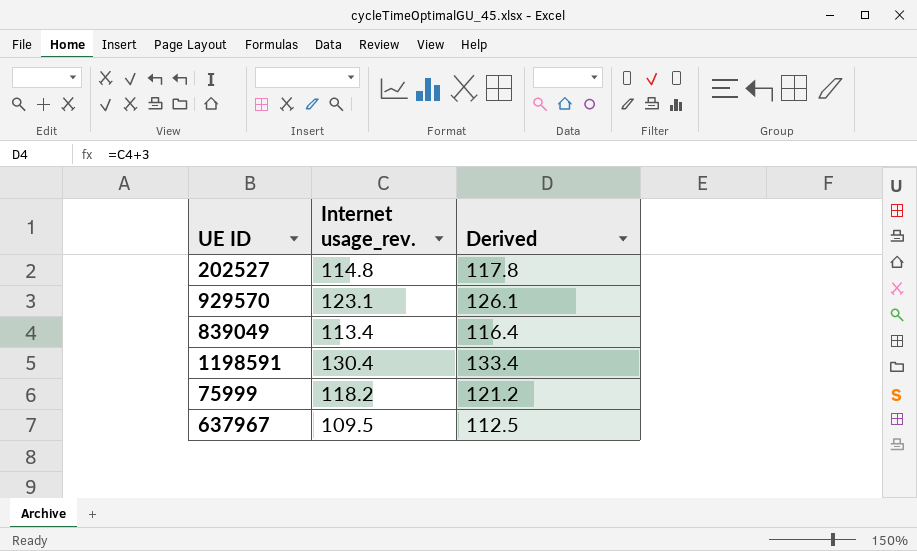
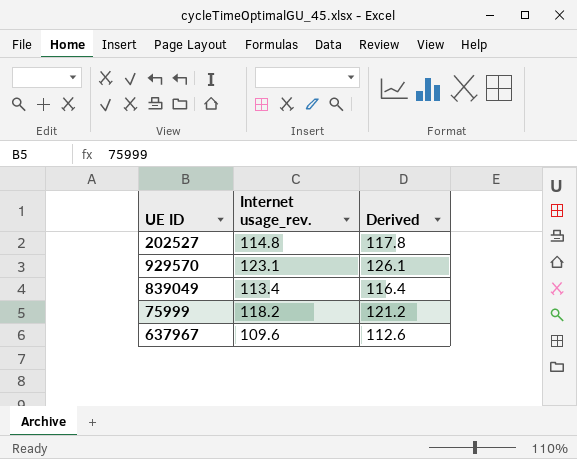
row 1198591: 130.4 | 133.4 -> none
637967 | Internet usage_rev.: 109.5 -> 109.6
637967 | Derived: 112.5 -> 112.6

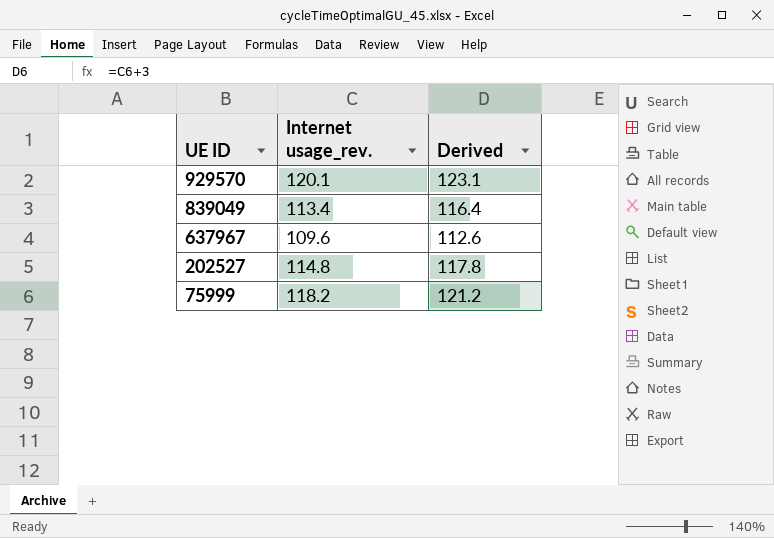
row order: none -> UE ID descending
929570 | Internet usage_rev.: 123.1 -> 120.1
929570 | Derived: 126.1 -> 123.1

